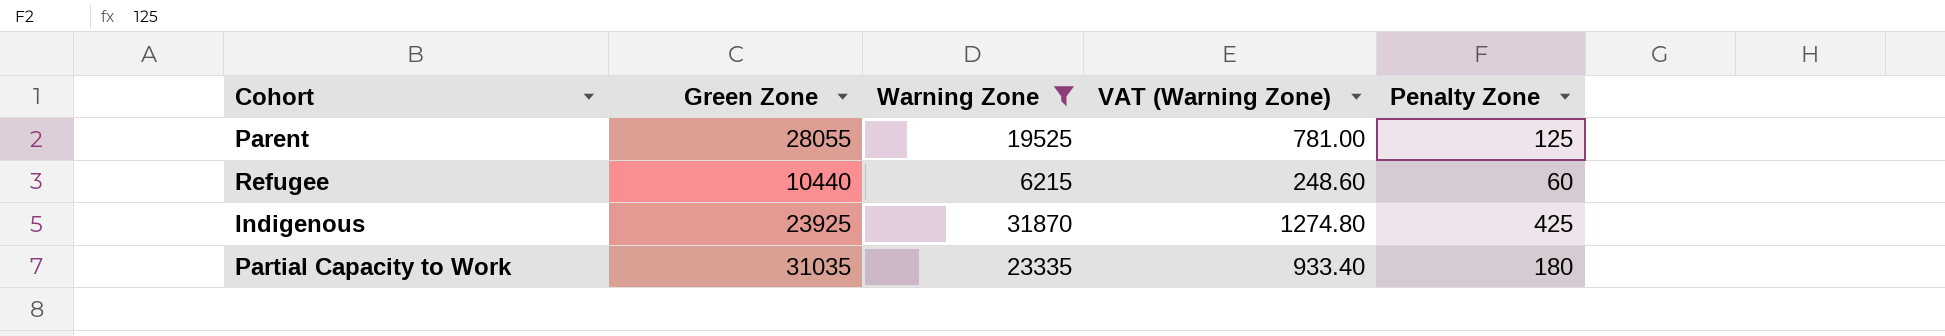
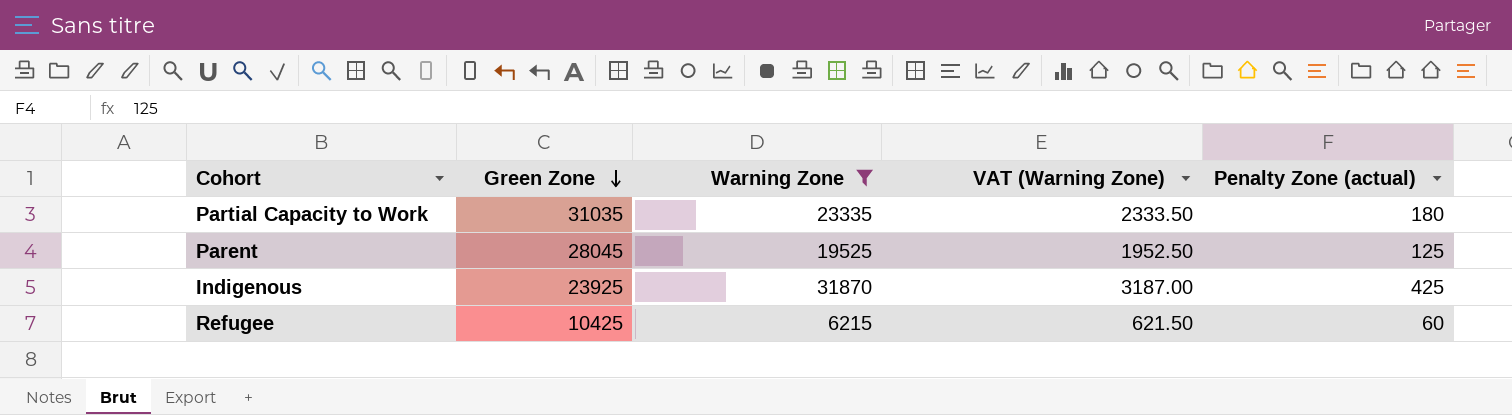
row order: none -> Green Zone descending
column VAT (Warning Zone) | formula: [Warning Zone] * 0.04 -> [Warning Zone] * 0.1
column name: Penalty Zone -> Penalty Zone (actual)
Parent | Green Zone: 28055 -> 28045
Refugee | Green Zone: 10440 -> 10425

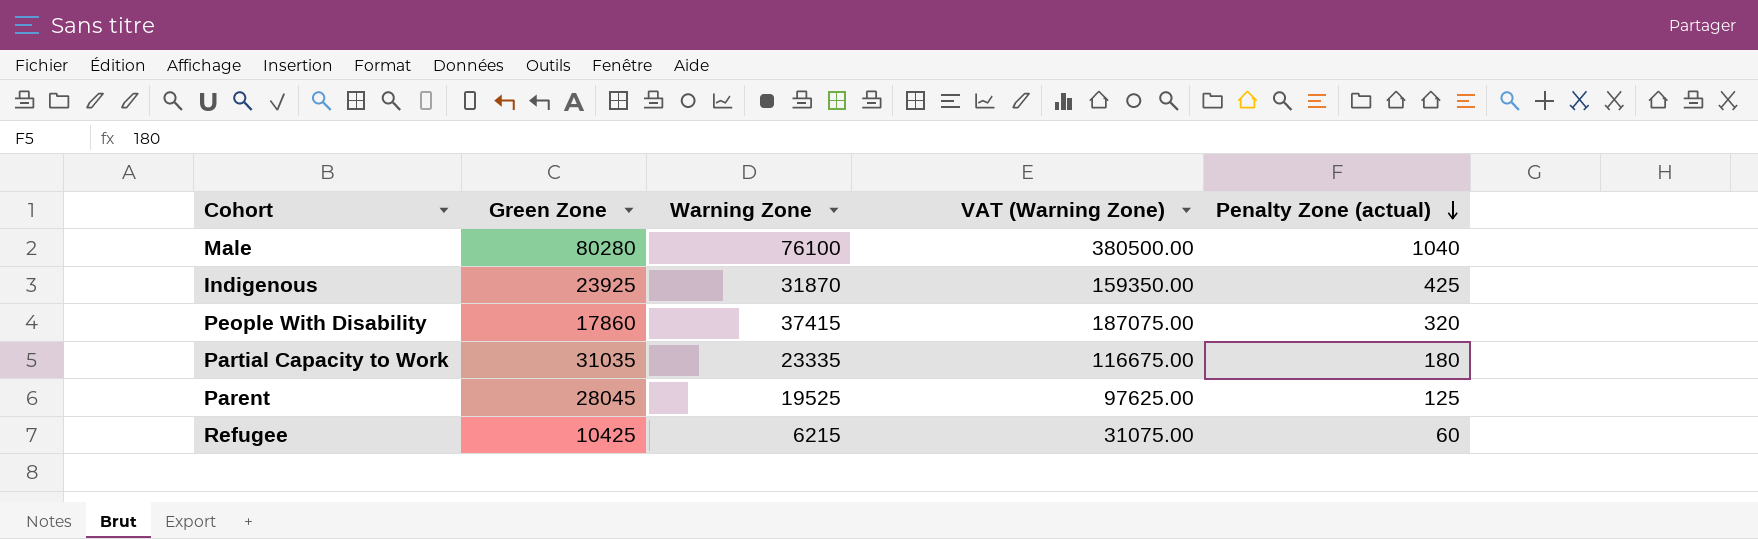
filter: Warning Zone <= 31870 -> none
row order: Green Zone descending -> Penalty Zone (actual) descending
column VAT (Warning Zone) | formula: [Warning Zone] * 0.1 -> [Warning Zone] * 5

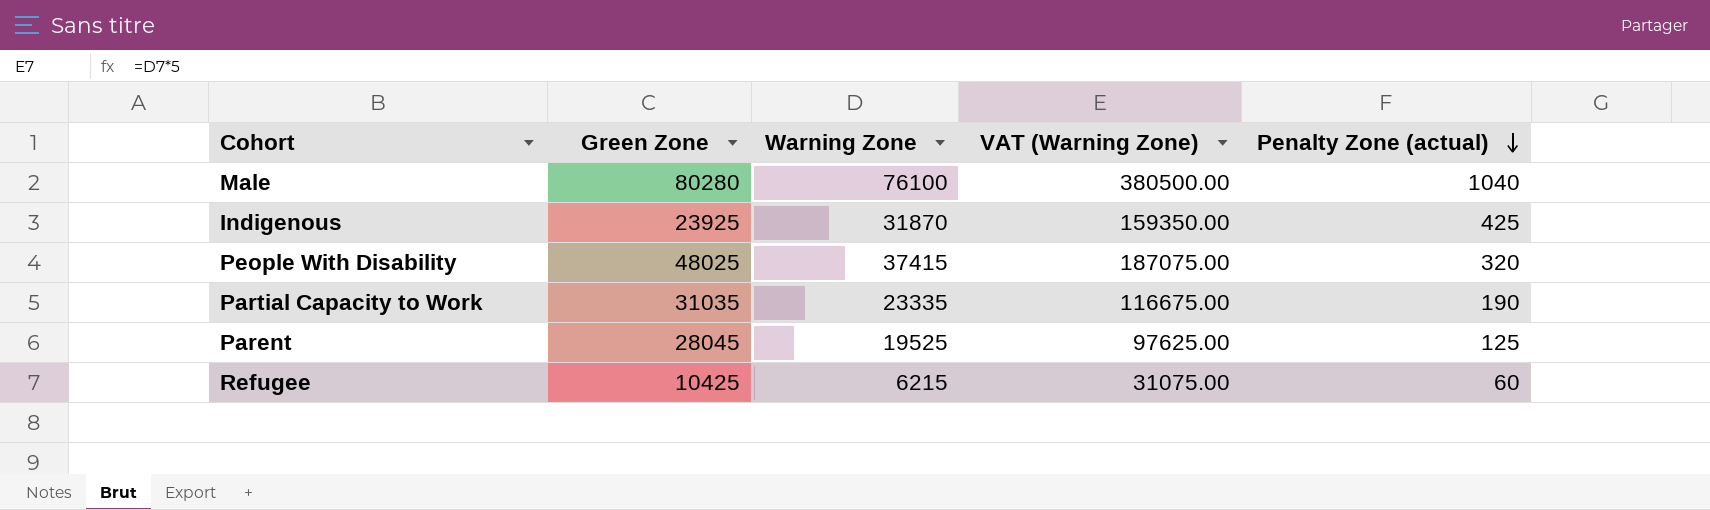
People With Disability | Green Zone: 17860 -> 48025
Partial Capacity to Work | Penalty Zone (actual): 180 -> 190

